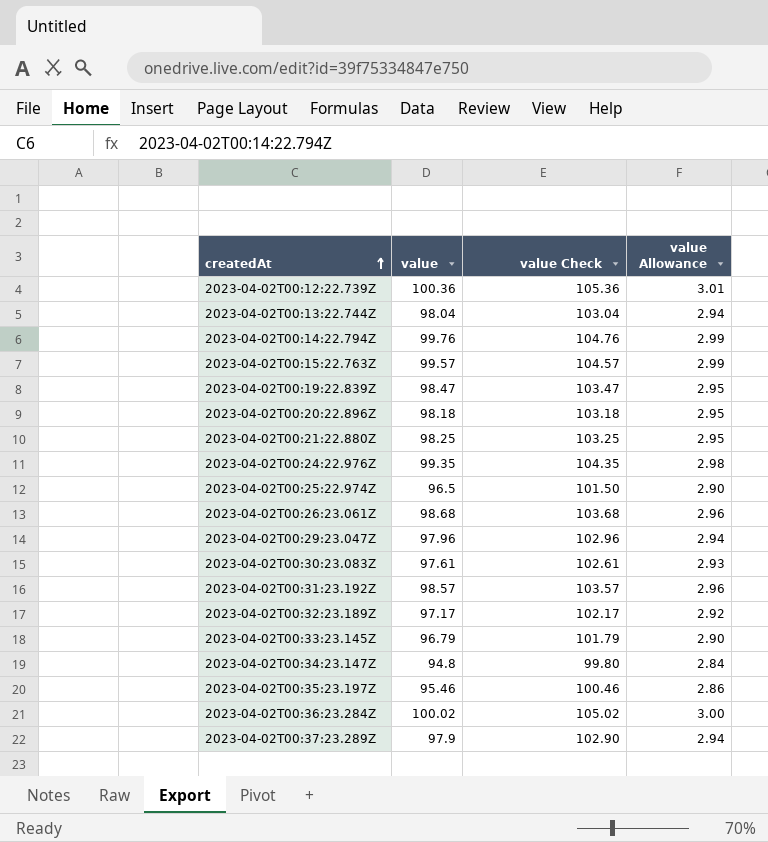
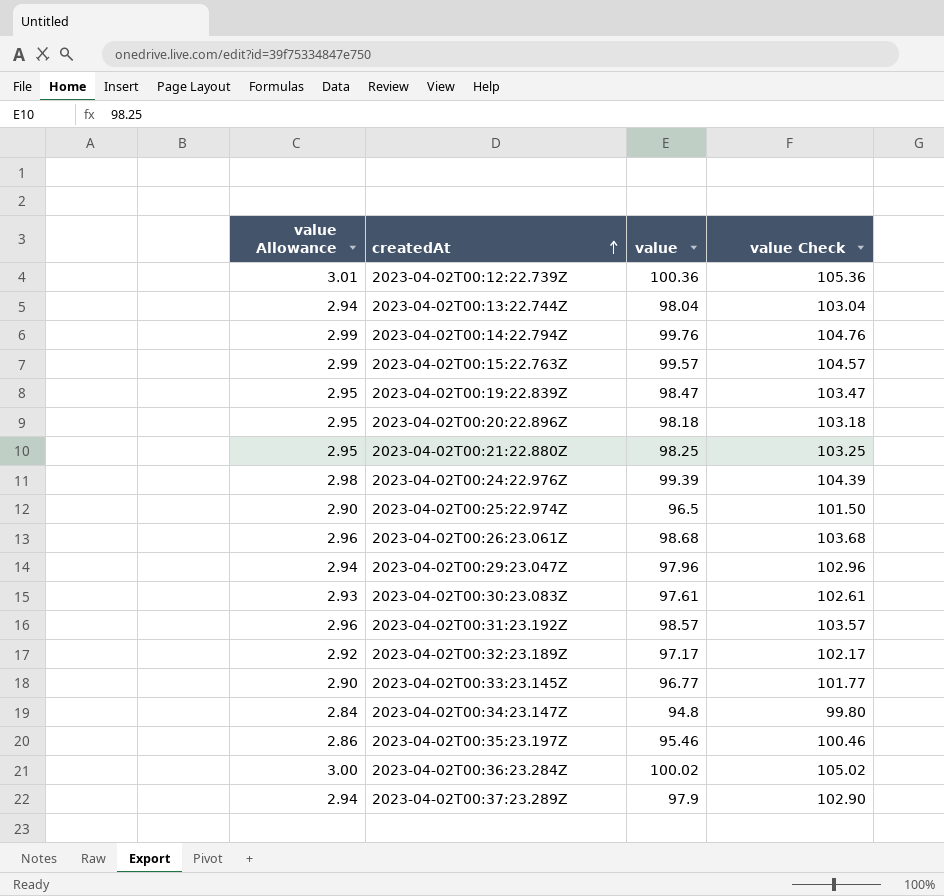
column value Allowance | position: 4 -> 1
2023-04-02T00:24:22.976Z | value: 99.35 -> 99.39
2023-04-02T00:24:22.976Z | value Check: 104.35 -> 104.39
2023-04-02T00:33:23.145Z | value: 96.79 -> 96.77
2023-04-02T00:33:23.145Z | value Check: 101.79 -> 101.77

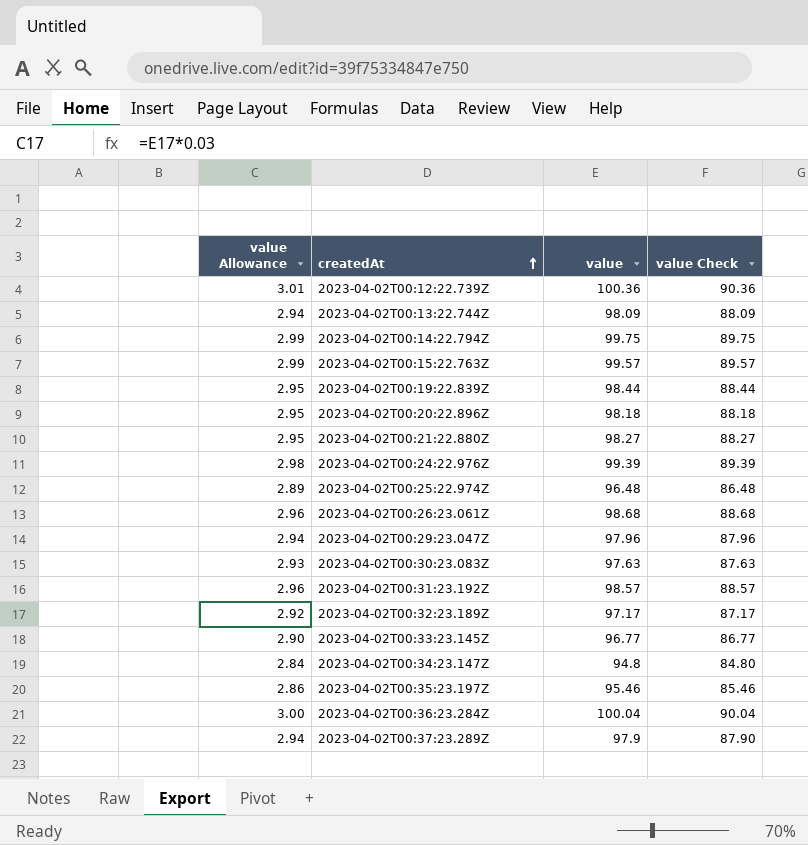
column value Check | formula: [value] + 5 -> [value] - 10
2023-04-02T00:13:22.744Z | value: 98.04 -> 98.09
2023-04-02T00:14:22.794Z | value: 99.76 -> 99.75
2023-04-02T00:19:22.839Z | value: 98.47 -> 98.44
2023-04-02T00:21:22.880Z | value: 98.25 -> 98.27
2023-04-02T00:25:22.974Z | value Allowance: 2.90 -> 2.89
2023-04-02T00:25:22.974Z | value: 96.5 -> 96.48
2023-04-02T00:30:23.083Z | value: 97.61 -> 97.63
2023-04-02T00:36:23.284Z | value: 100.02 -> 100.04

